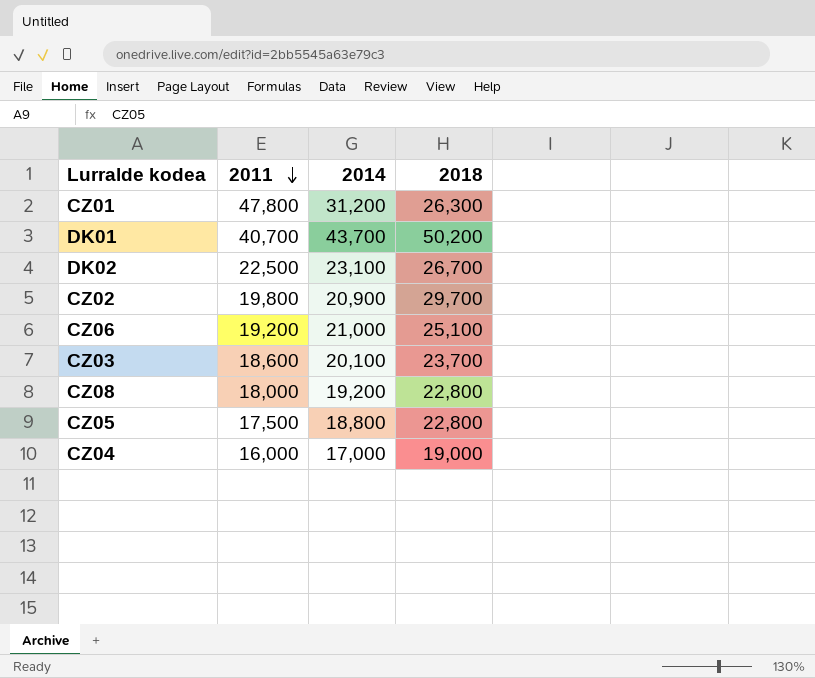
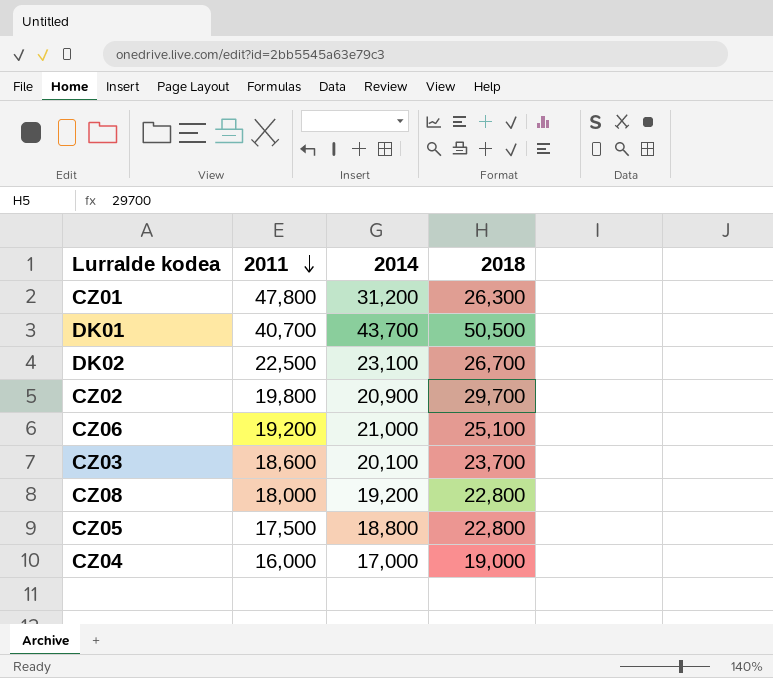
DK01 | 2018: 50,200 -> 50,500

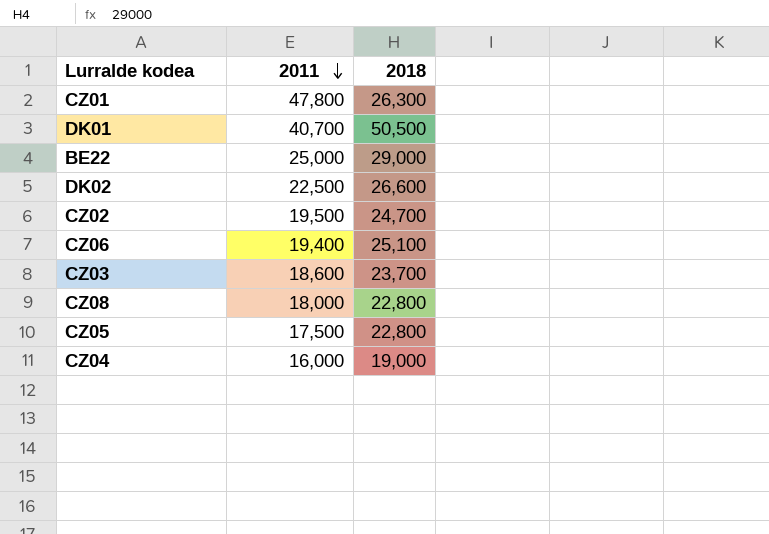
column 2014 | position: 3 -> none
row BE22: none -> 25,000 | 29,000
DK02 | 2018: 26,700 -> 26,600
CZ02 | 2011: 19,800 -> 19,500
CZ02 | 2018: 29,700 -> 24,700
CZ06 | 2011: 19,200 -> 19,400

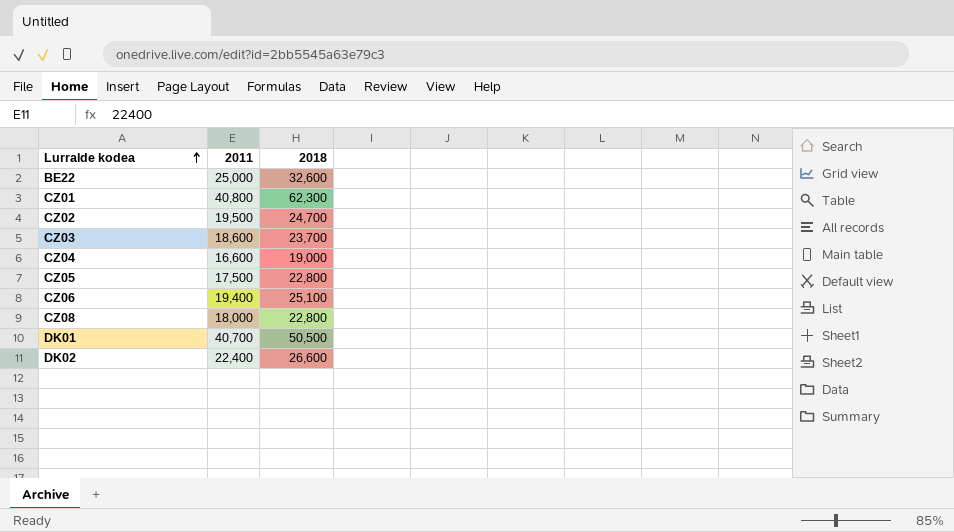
row order: 2011 descending -> Lurralde kodea ascending
BE22 | 2018: 29,000 -> 32,600
CZ01 | 2011: 47,800 -> 40,800
CZ01 | 2018: 26,300 -> 62,300
CZ04 | 2011: 16,000 -> 16,600
DK02 | 2011: 22,500 -> 22,400

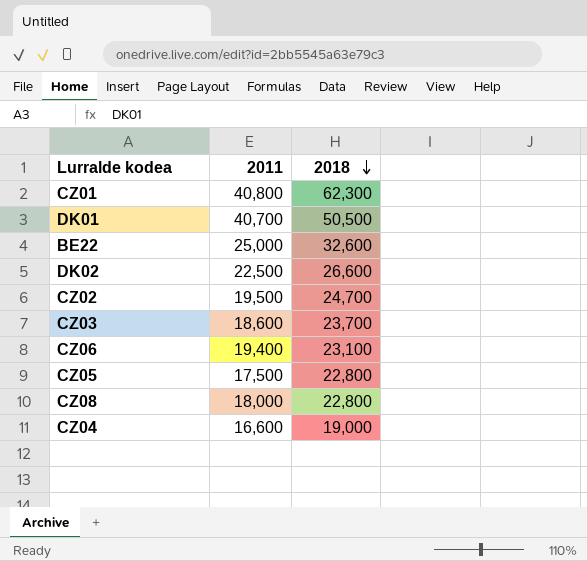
row order: Lurralde kodea ascending -> 2018 descending
DK02 | 2011: 22,400 -> 22,500
CZ06 | 2018: 25,100 -> 23,100

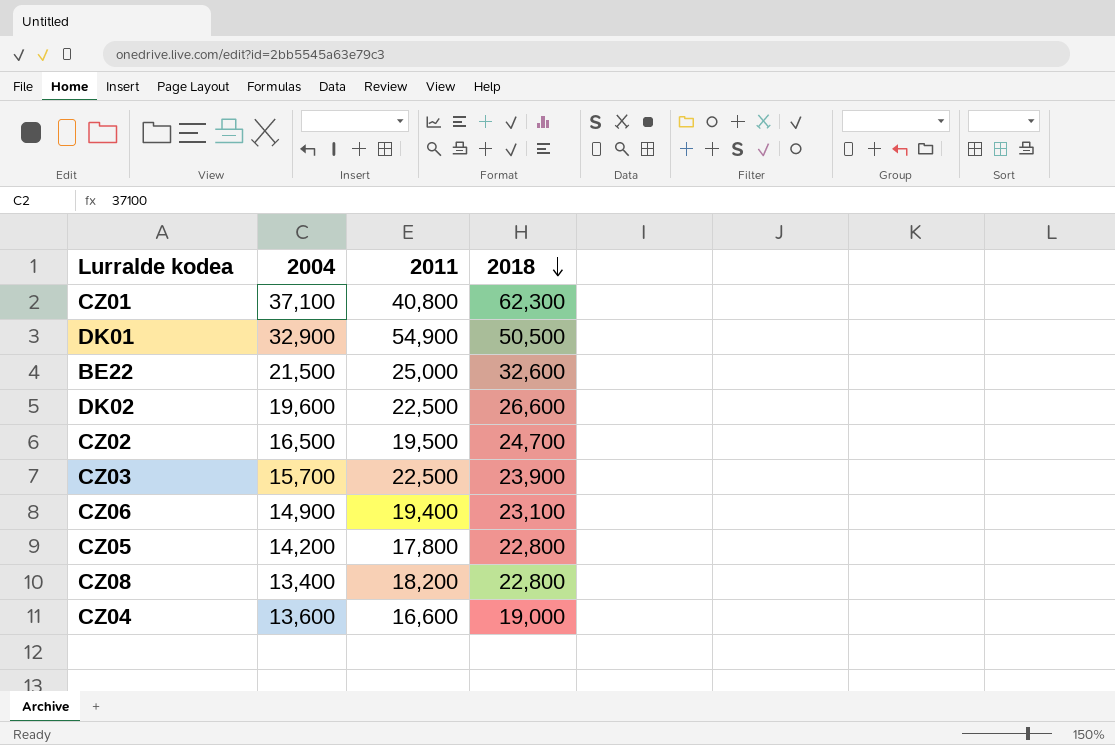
column 2004 | position: none -> 2
DK01 | 2011: 40,700 -> 54,900
CZ03 | 2011: 18,600 -> 22,500
CZ03 | 2018: 23,700 -> 23,900
CZ05 | 2011: 17,500 -> 17,800
CZ08 | 2011: 18,000 -> 18,200

